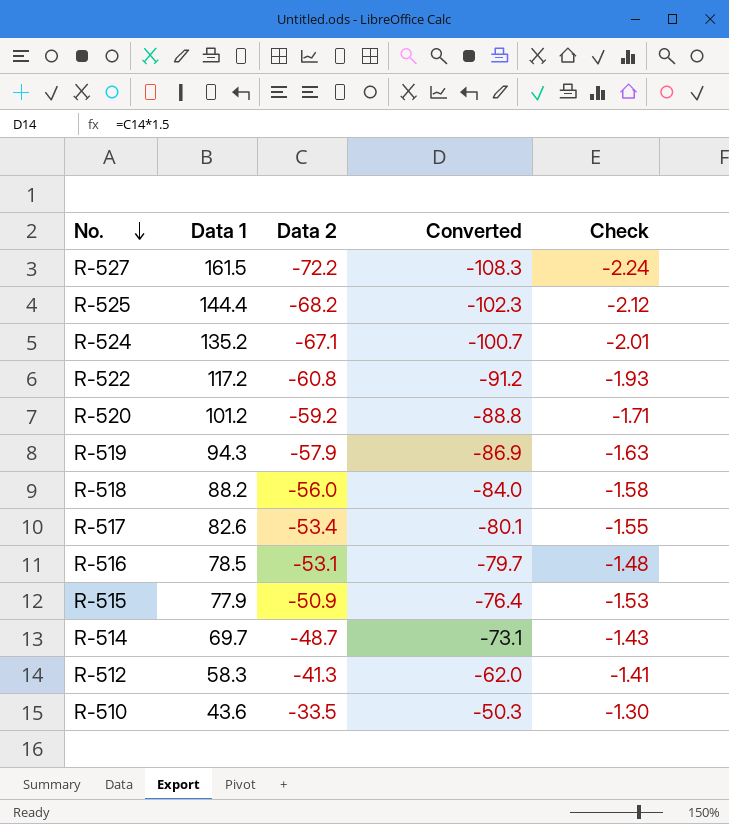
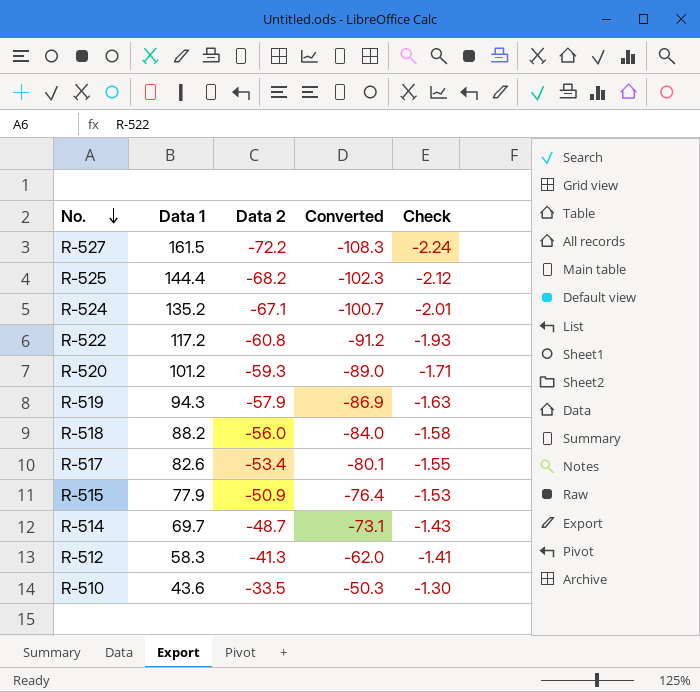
row R-516: 78.5 | -53.1 | -79.7 | -1.48 -> none
R-520 | Data 2: -59.2 -> -59.3
R-520 | Converted: -88.8 -> -89.0

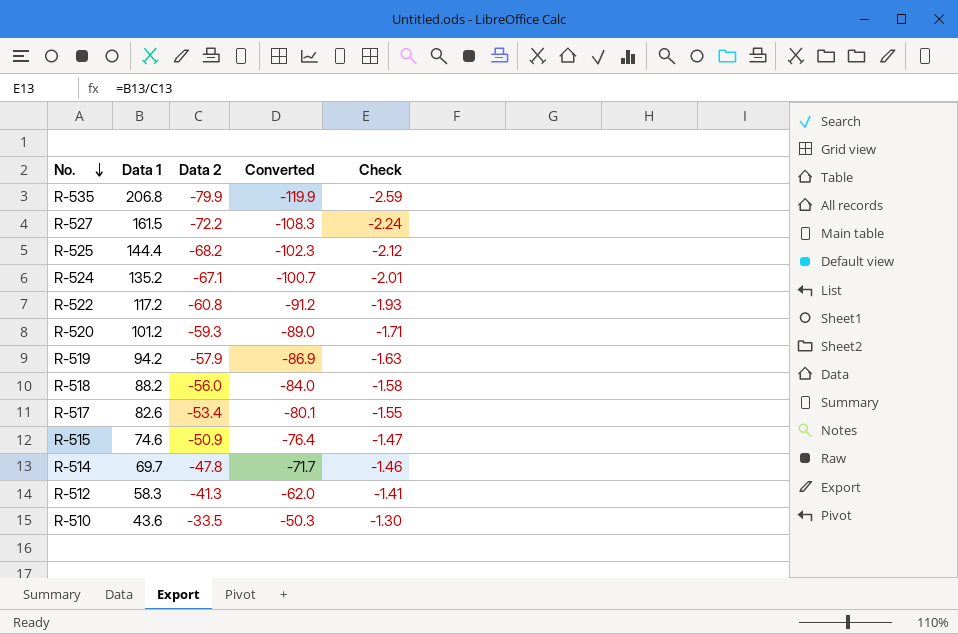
row R-535: none -> 206.8 | -79.9 | -119.9 | -2.59
R-519 | Data 1: 94.3 -> 94.2
R-515 | Data 1: 77.9 -> 74.6
R-515 | Check: -1.53 -> -1.47
R-514 | Data 2: -48.7 -> -47.8
R-514 | Converted: -73.1 -> -71.7
R-514 | Check: -1.43 -> -1.46

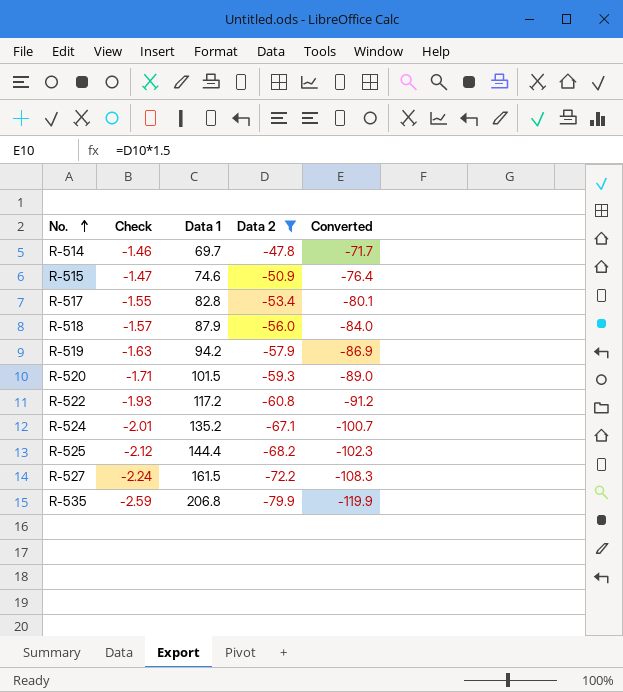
filter: none -> Data 2 <= -47.8
row order: No. descending -> No. ascending
column Check | position: 5 -> 2
R-517 | Data 1: 82.6 -> 82.8
R-518 | Check: -1.58 -> -1.57
R-518 | Data 1: 88.2 -> 87.9
R-520 | Data 1: 101.2 -> 101.5

